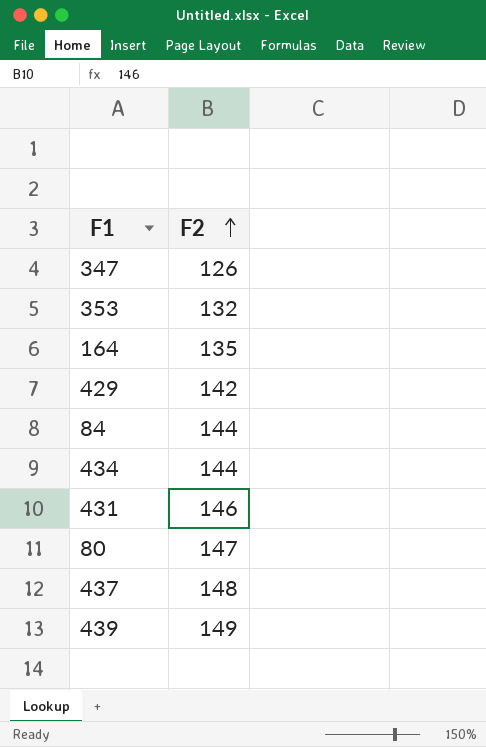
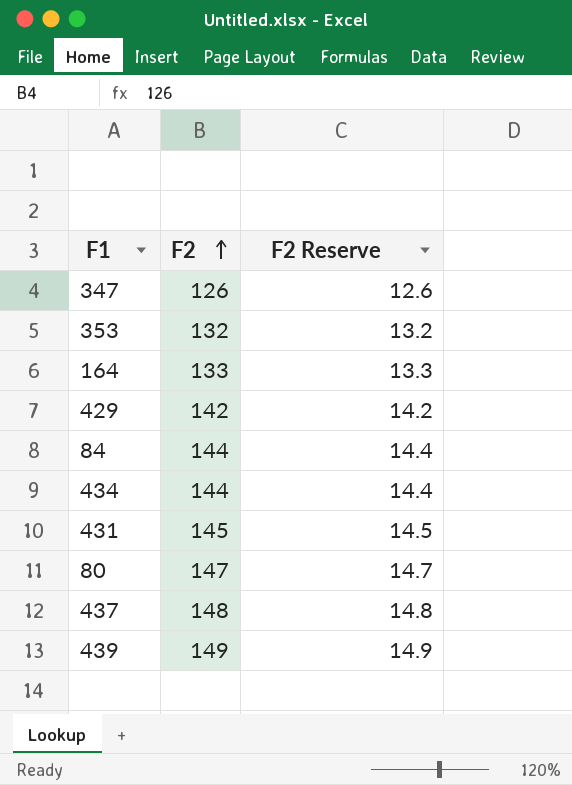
column F2 Reserve | formula: none -> [F2] * 0.1
164 | F2: 135 -> 133
431 | F2: 146 -> 145

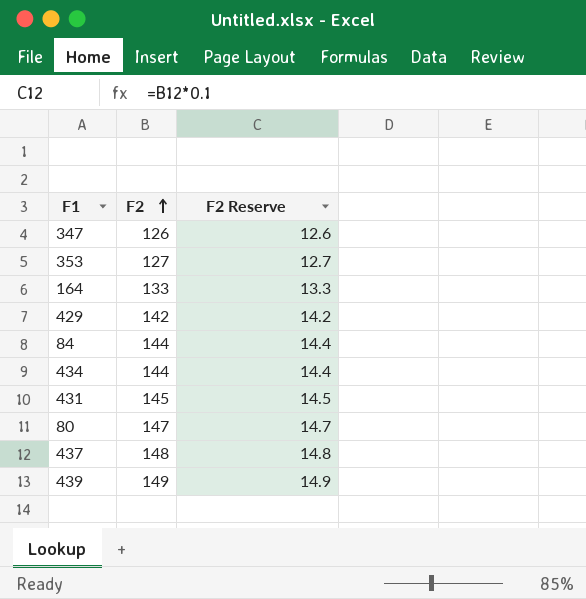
353 | F2: 132 -> 127
353 | F2 Reserve: 13.2 -> 12.7

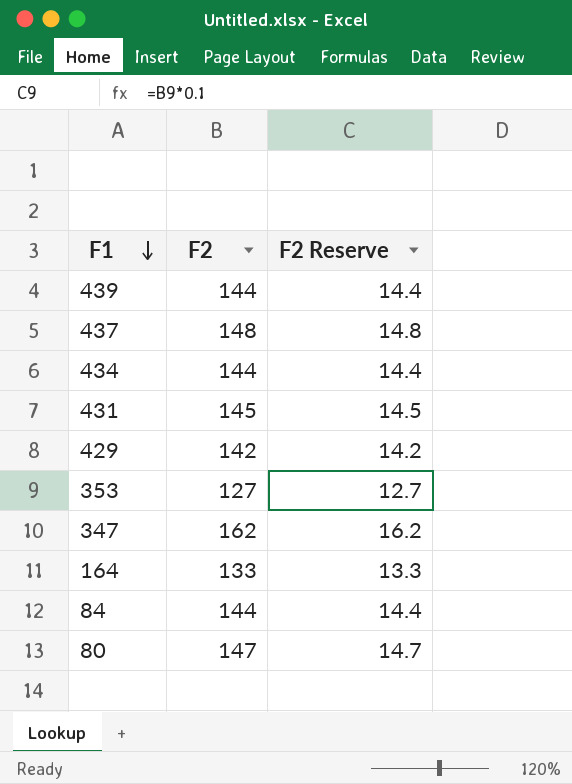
row order: F2 ascending -> F1 descending
439 | F2: 149 -> 144
439 | F2 Reserve: 14.9 -> 14.4
347 | F2: 126 -> 162
347 | F2 Reserve: 12.6 -> 16.2

